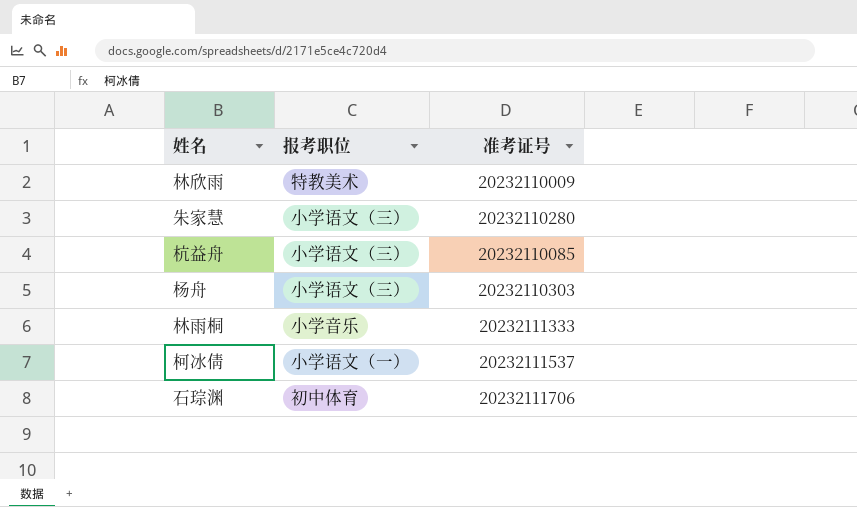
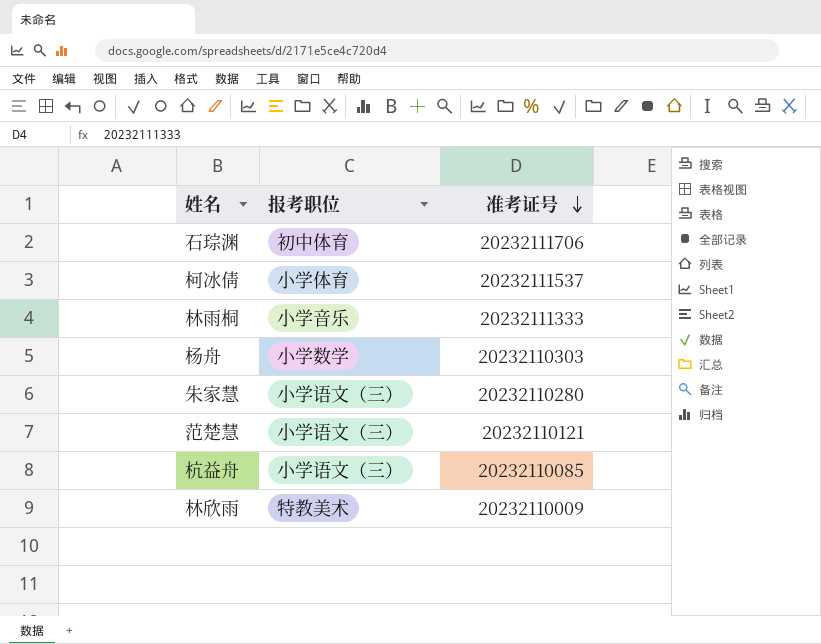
row order: none -> 准考证号 descending
柯冰倩 | 报考职位: 小学语文（一） -> 小学体育
杨舟 | 报考职位: 小学语文（三） -> 小学数学
row 范楚慧: none -> 小学语文（三） | 20232110121

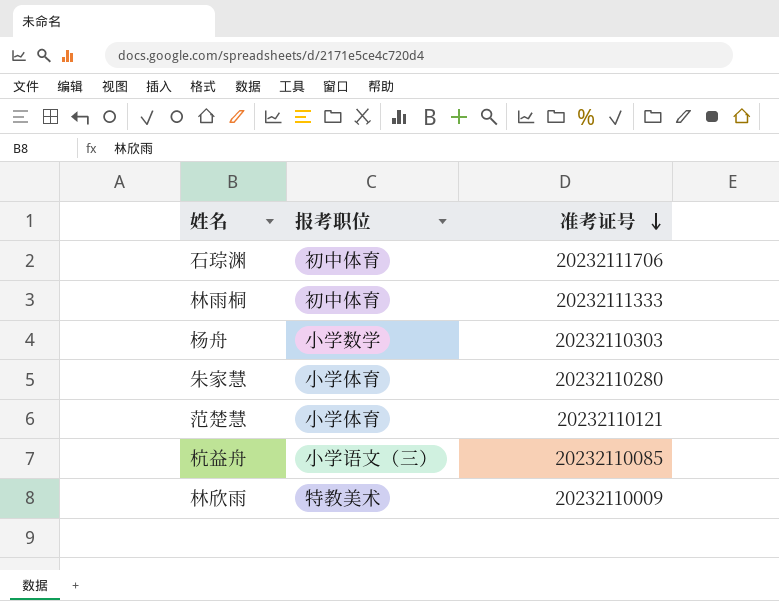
row 柯冰倩: 小学体育 | 20232111537 -> none
林雨桐 | 报考职位: 小学音乐 -> 初中体育
朱家慧 | 报考职位: 小学语文（三） -> 小学体育
范楚慧 | 报考职位: 小学语文（三） -> 小学体育

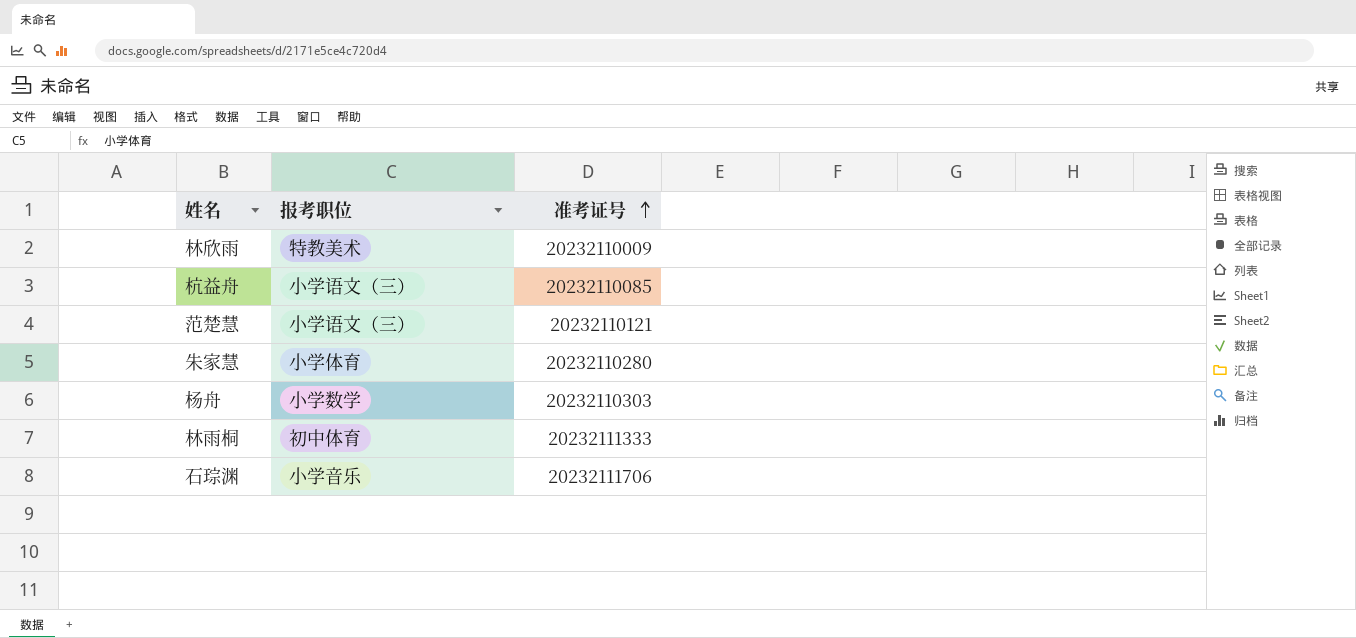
row order: 准考证号 descending -> 准考证号 ascending
范楚慧 | 报考职位: 小学体育 -> 小学语文（三）
石琮渊 | 报考职位: 初中体育 -> 小学音乐

